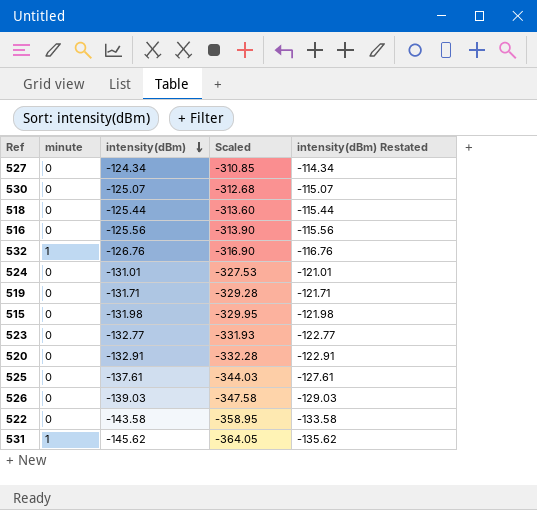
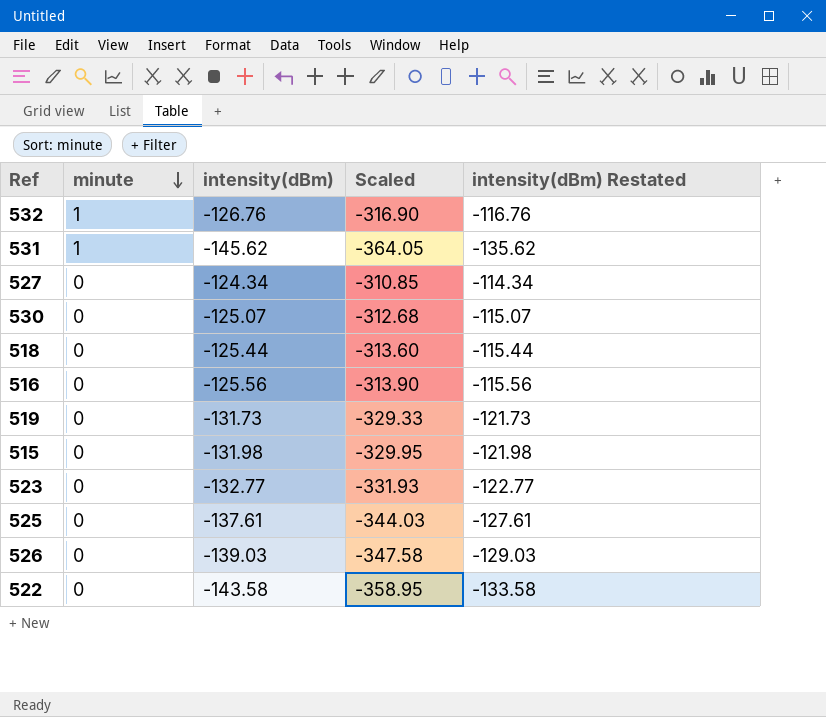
row order: intensity(dBm) descending -> minute descending
row 524: 0 | -131.01 | -327.53 | -121.01 -> none
row 520: 0 | -132.91 | -332.28 | -122.91 -> none
519 | intensity(dBm): -131.71 -> -131.73
519 | Scaled: -329.28 -> -329.33
519 | intensity(dBm) Restated: -121.71 -> -121.73

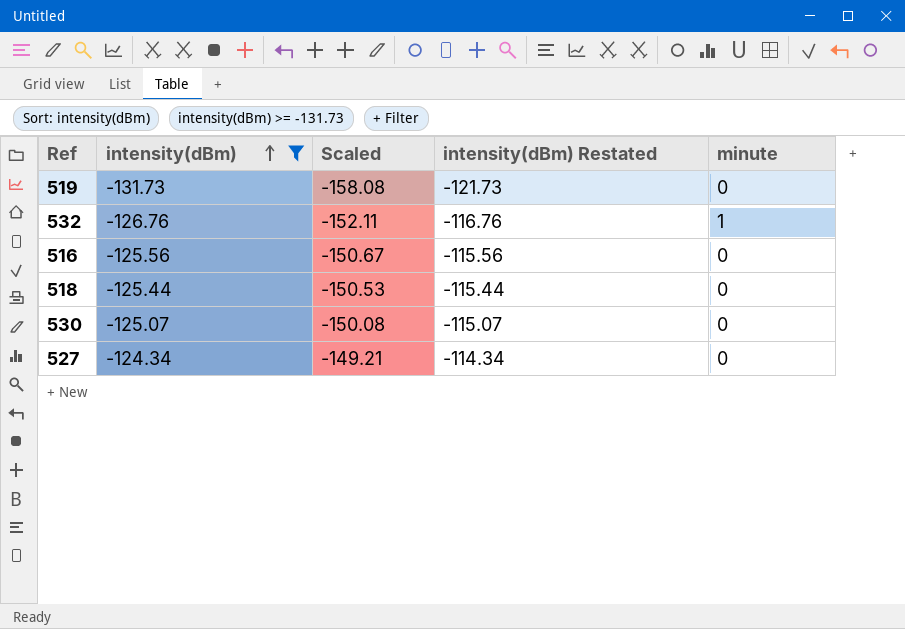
filter: none -> intensity(dBm) >= -131.73
row order: minute descending -> intensity(dBm) ascending
column Scaled | formula: [intensity(dBm)] * 2.5 -> [intensity(dBm)] * 1.2
column minute | position: 2 -> 5

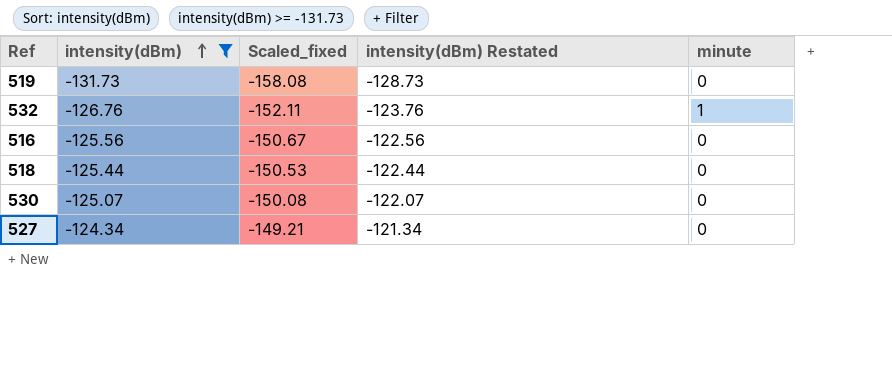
column name: Scaled -> Scaled_fixed
column intensity(dBm) Restated | formula: [intensity(dBm)] + 10 -> [intensity(dBm)] + 3

